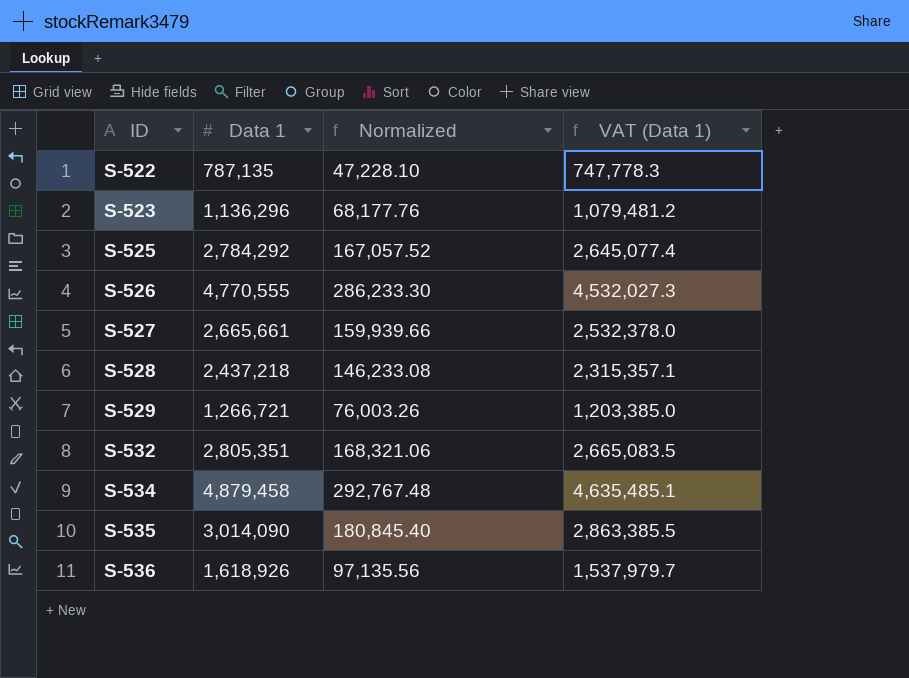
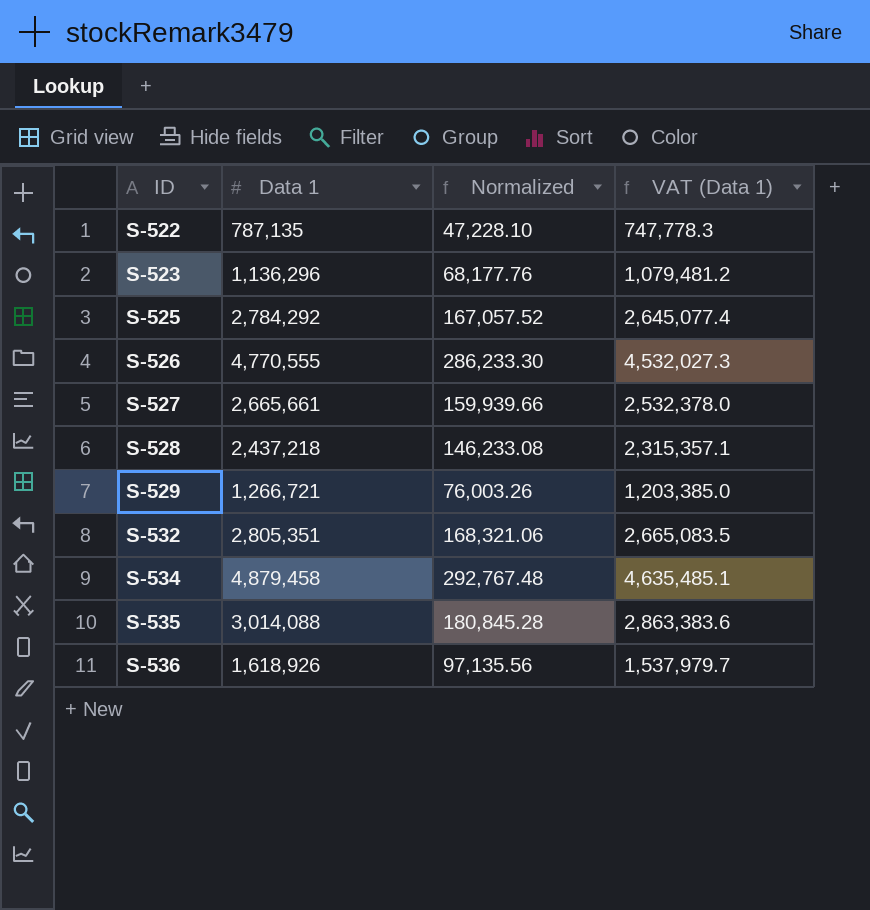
S-535 | Data 1: 3,014,090 -> 3,014,088
S-535 | Normalized: 180,845.40 -> 180,845.28
S-535 | VAT (Data 1): 2,863,385.5 -> 2,863,383.6

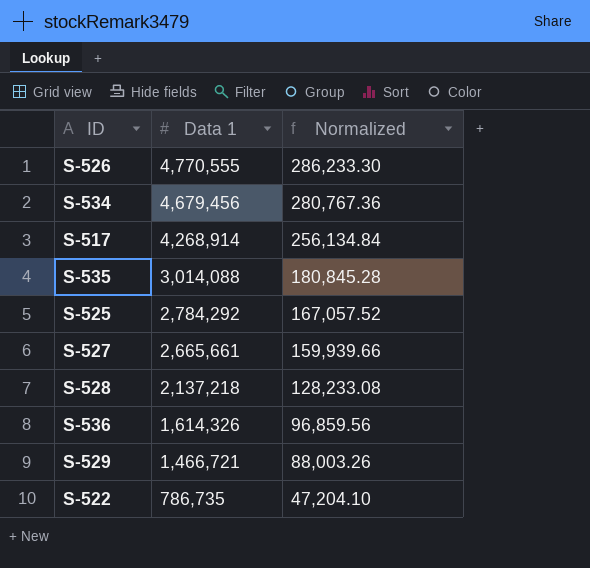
row order: ID ascending -> Data 1 descending
column VAT (Data 1) | formula: [Data 1] * 0.95 -> none
row S-523: 1,136,296 | 68,177.76 | 1,079,481.2 -> none
row S-532: 2,805,351 | 168,321.06 | 2,665,083.5 -> none
S-534 | Data 1: 4,879,458 -> 4,679,456
S-534 | Normalized: 292,767.48 -> 280,767.36
row S-517: none -> 4,268,914 | 256,134.84
S-528 | Data 1: 2,437,218 -> 2,137,218
S-528 | Normalized: 146,233.08 -> 128,233.08
S-536 | Data 1: 1,618,926 -> 1,614,326
S-536 | Normalized: 97,135.56 -> 96,859.56
S-529 | Data 1: 1,266,721 -> 1,466,721
S-529 | Normalized: 76,003.26 -> 88,003.26
S-522 | Data 1: 787,135 -> 786,735
S-522 | Normalized: 47,228.10 -> 47,204.10

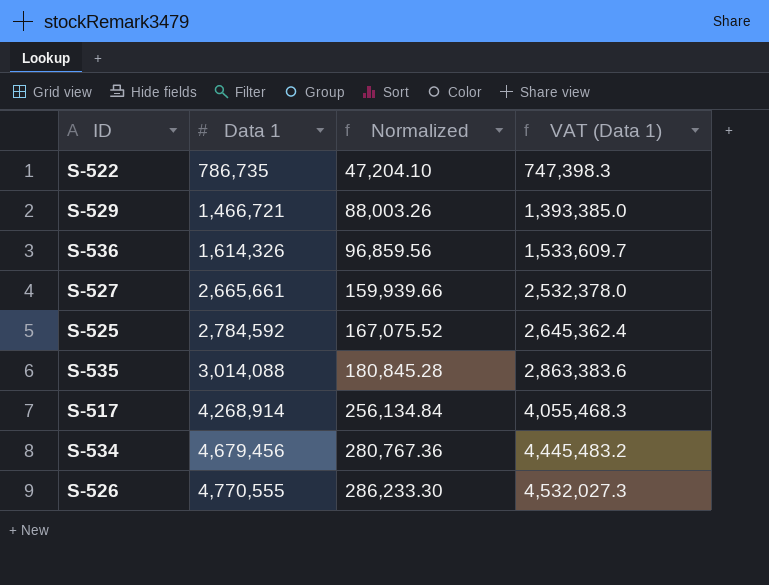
row order: Data 1 descending -> Data 1 ascending
column VAT (Data 1) | formula: none -> [Data 1] * 0.95
row S-528: 2,137,218 | 128,233.08 -> none
S-525 | Data 1: 2,784,292 -> 2,784,592
S-525 | Normalized: 167,057.52 -> 167,075.52

